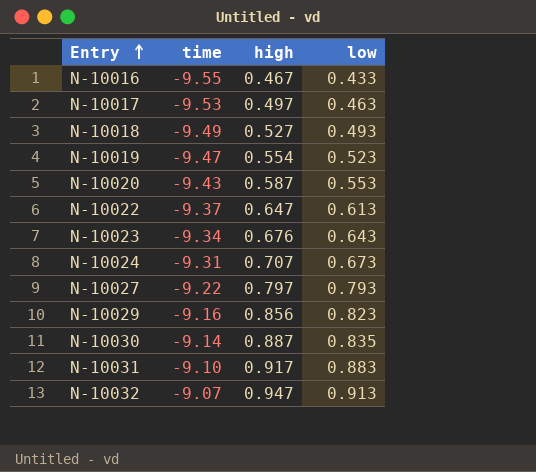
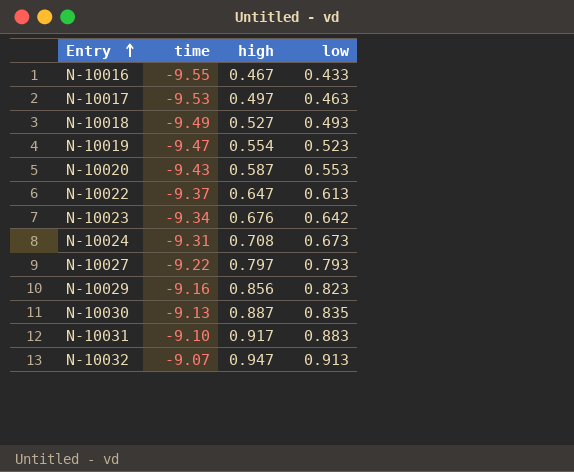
N-10023 | low: 0.643 -> 0.642
N-10024 | high: 0.707 -> 0.708
N-10030 | time: -9.14 -> -9.13

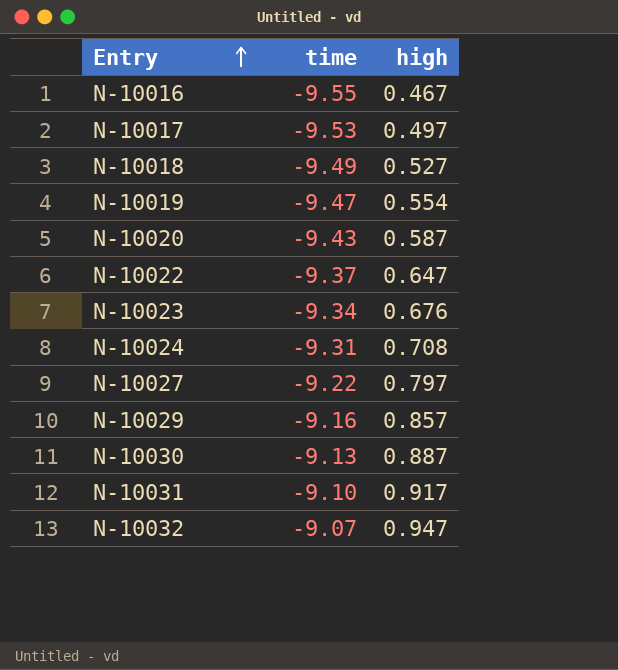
column low | position: 4 -> none
N-10029 | high: 0.856 -> 0.857

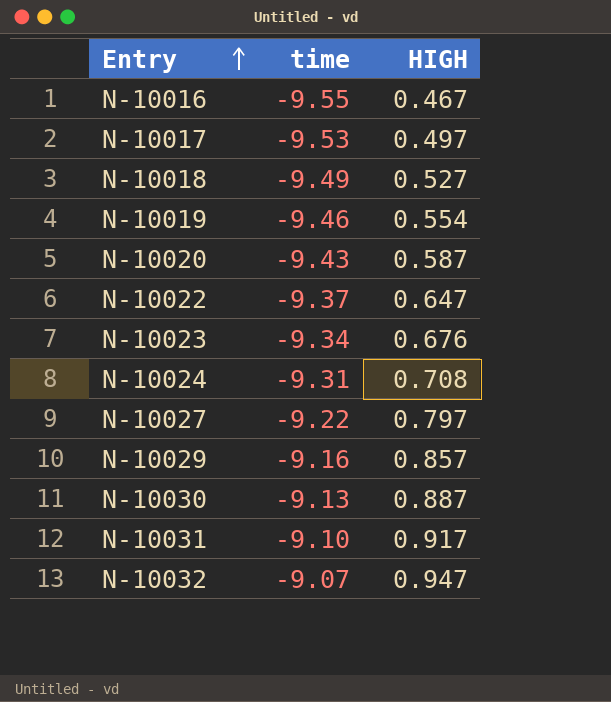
column name: high -> HIGH
N-10019 | time: -9.47 -> -9.46

